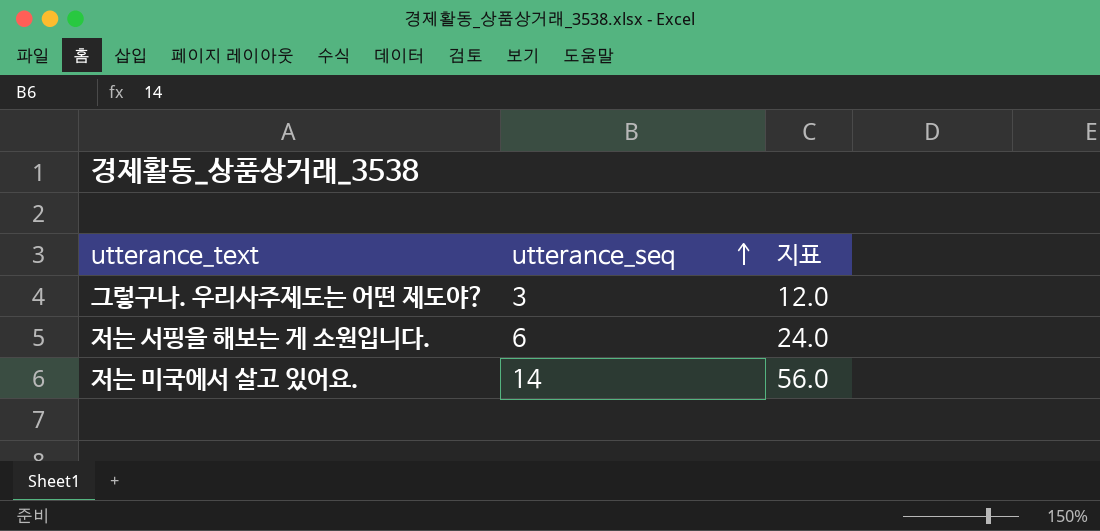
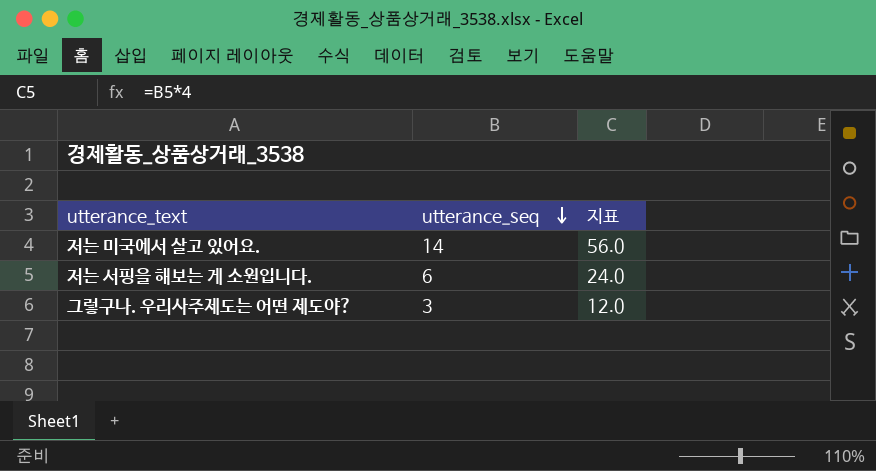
row order: utterance_seq ascending -> utterance_seq descending

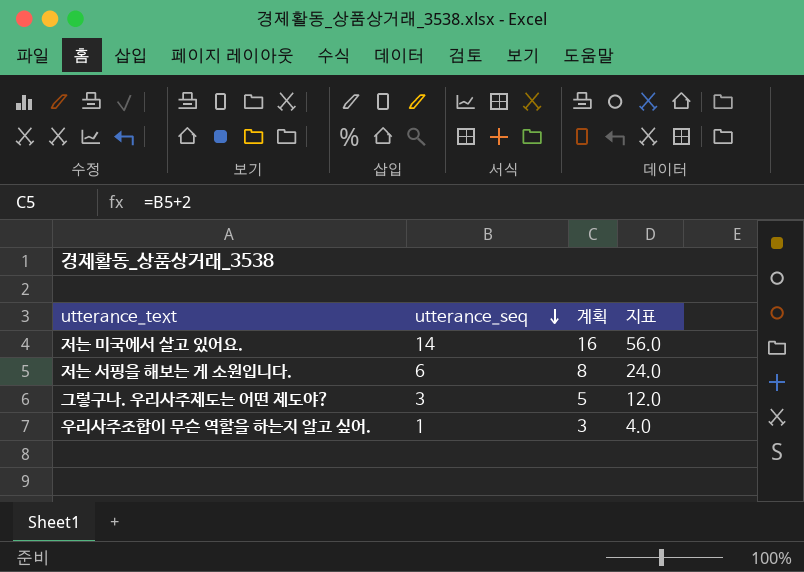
column 계획 | formula: none -> [utterance_seq] + 2
row 우리사주조합이 무슨 역할을 하는지 알고 싶어.: none -> 1 | 3 | 4.0

